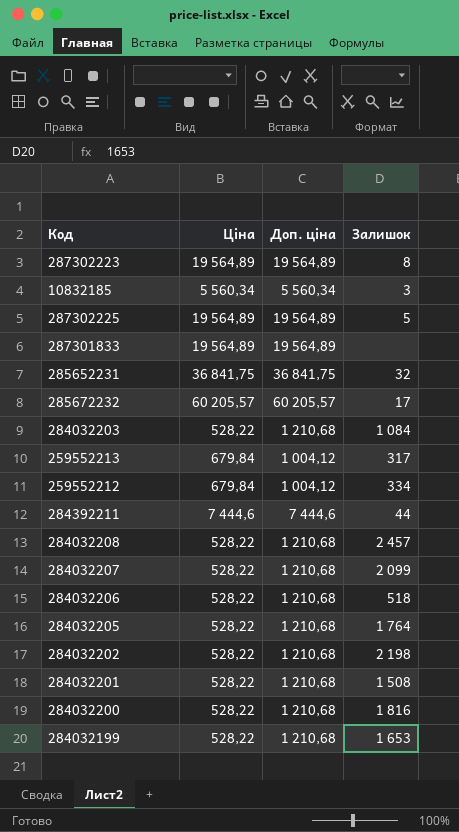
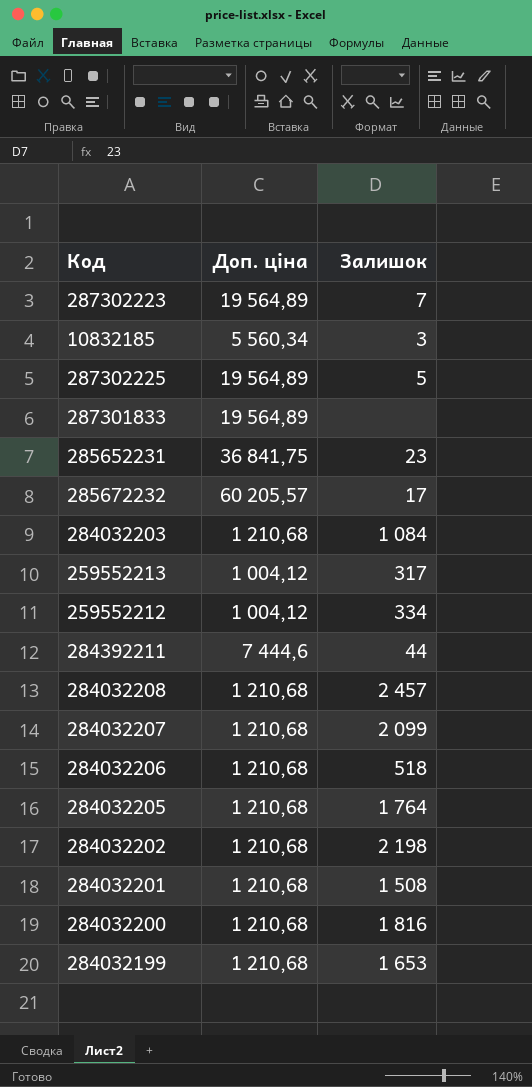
column Ціна | position: 2 -> none
287302223 | Залишок: 8 -> 7
285652231 | Залишок: 32 -> 23

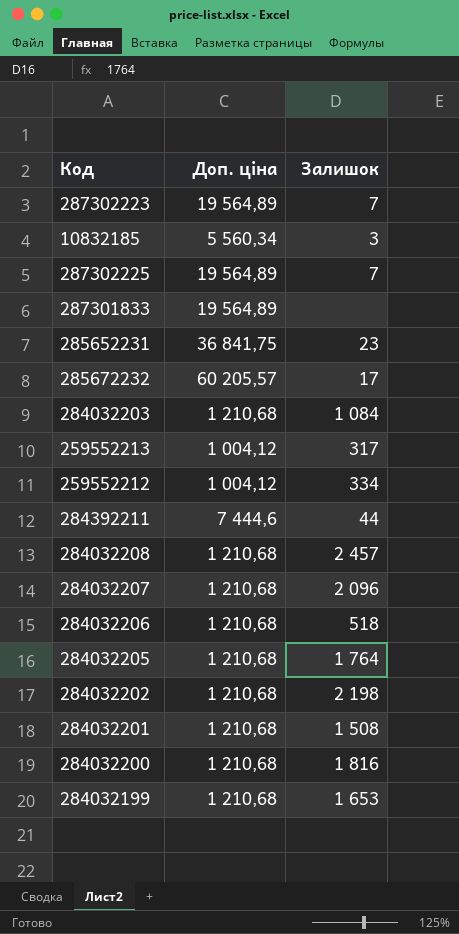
287302225 | Залишок: 5 -> 7
284032207 | Залишок: 2 099 -> 2 096

